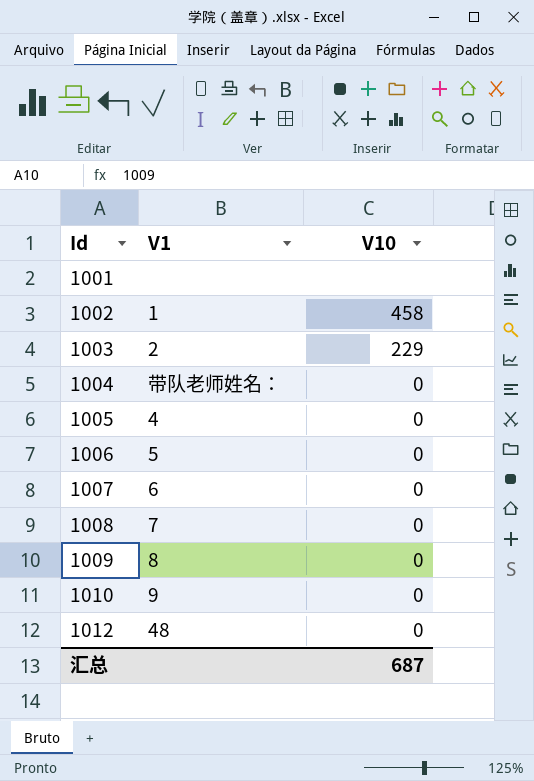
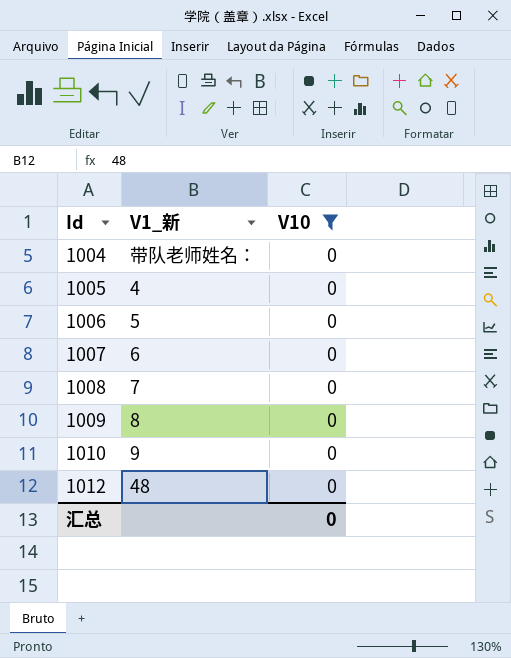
filter: none -> V10 = 0
column name: V1 -> V1_新
汇总 | V10: 687 -> 0

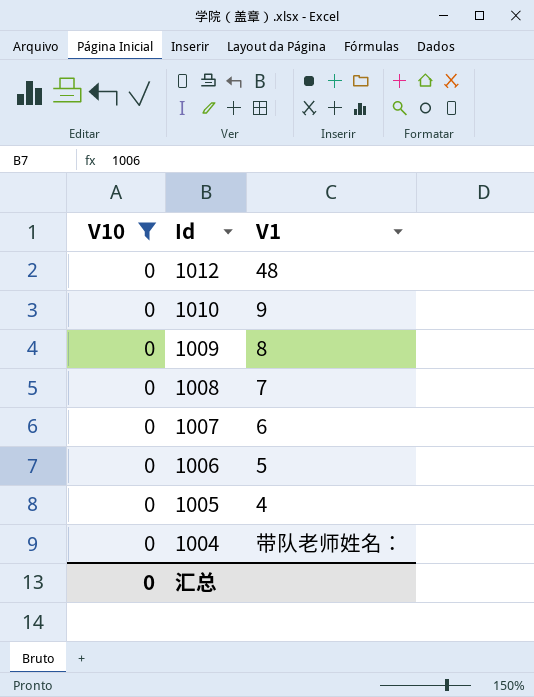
row order: Id ascending -> Id descending
column V10 | position: 3 -> 1
column name: V1_新 -> V1

